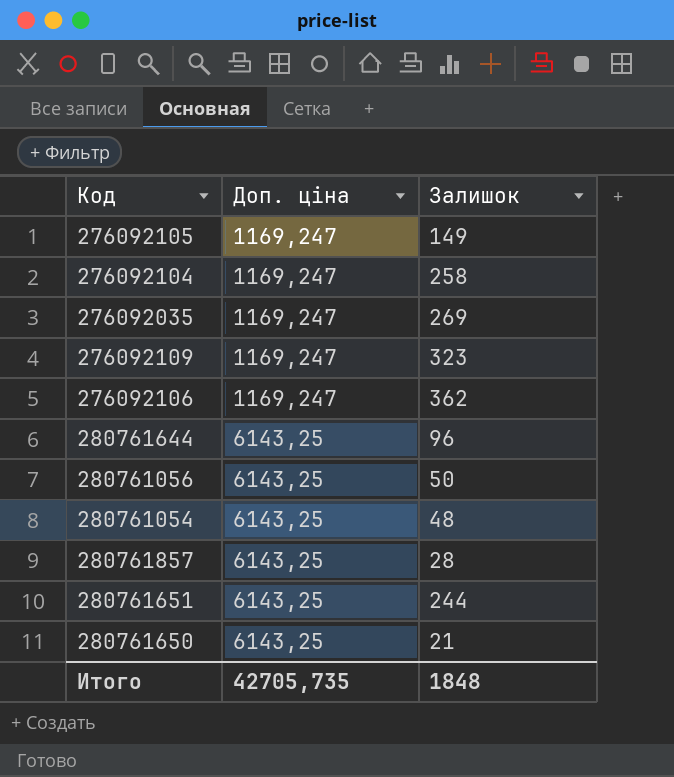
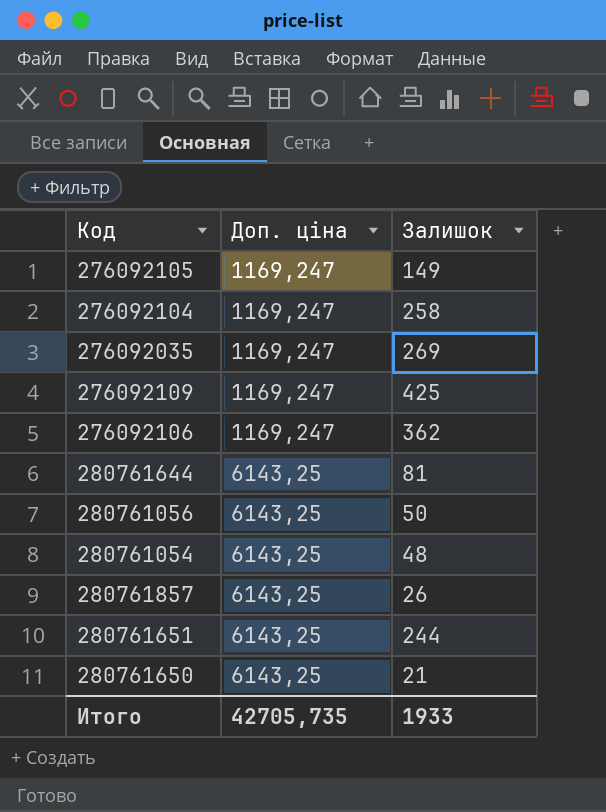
276092109 | Залишок: 323 -> 425
280761644 | Залишок: 96 -> 81
280761857 | Залишок: 28 -> 26
Итого | Залишок: 1848 -> 1933

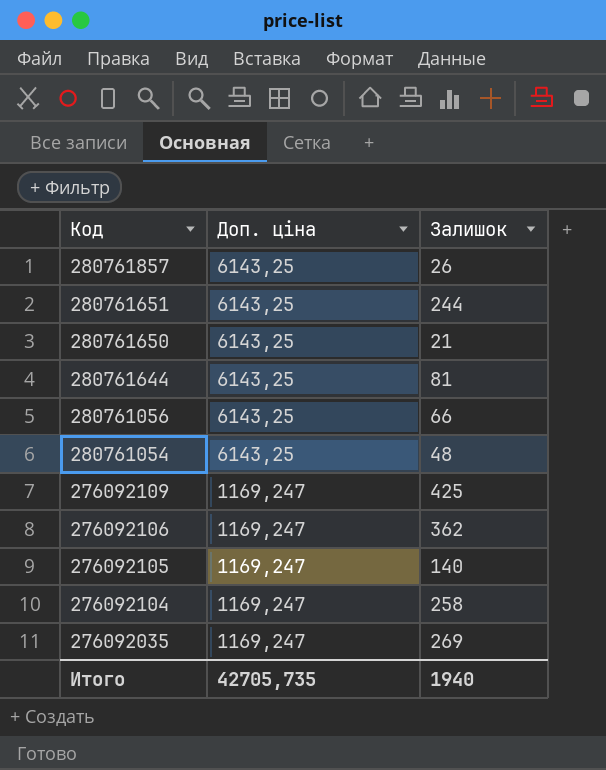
row order: Доп. ціна ascending -> Код descending
280761056 | Залишок: 50 -> 66
276092105 | Залишок: 149 -> 140
Итого | Залишок: 1933 -> 1940

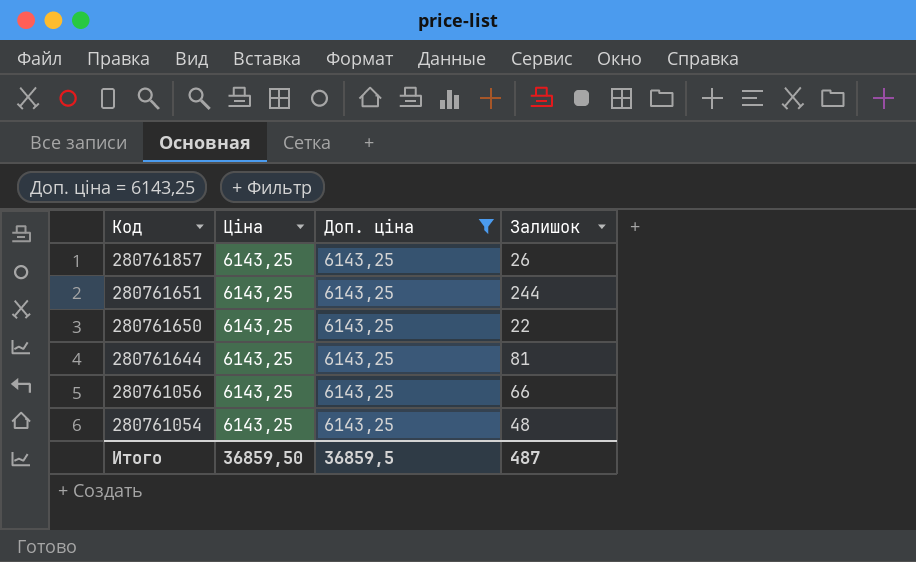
filter: none -> Доп. ціна = 6143,25
column Ціна | position: none -> 2
280761650 | Залишок: 21 -> 22
Итого | Доп. ціна: 42705,735 -> 36859,5
Итого | Залишок: 1940 -> 487

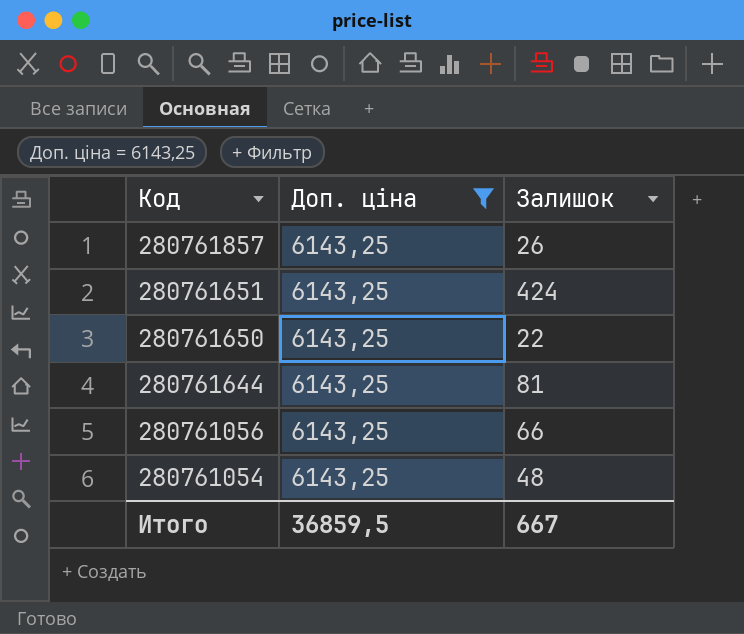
column Ціна | position: 2 -> none
280761651 | Залишок: 244 -> 424
Итого | Залишок: 487 -> 667

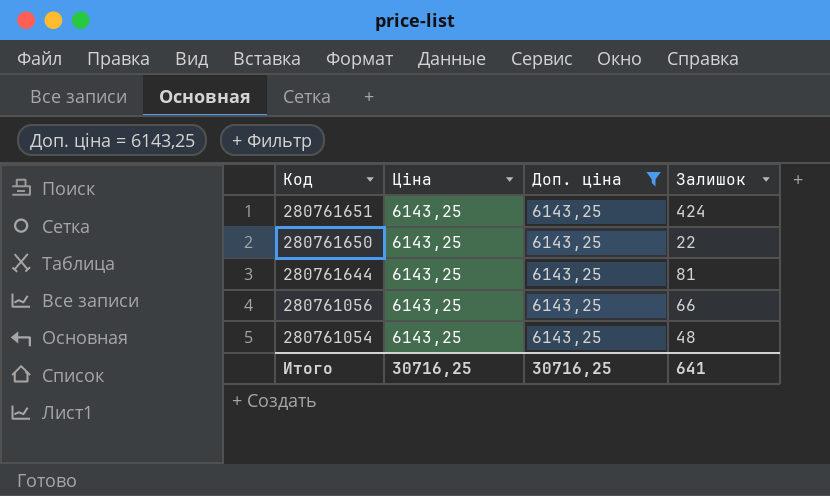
column Ціна | position: none -> 2
row 280761857: 6143,25 | 26 -> none
Итого | Доп. ціна: 36859,5 -> 30716,25
Итого | Залишок: 667 -> 641

